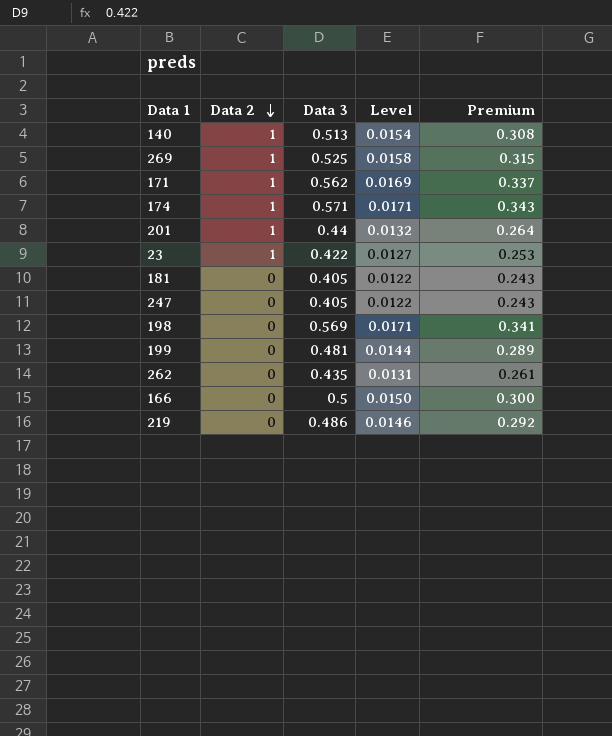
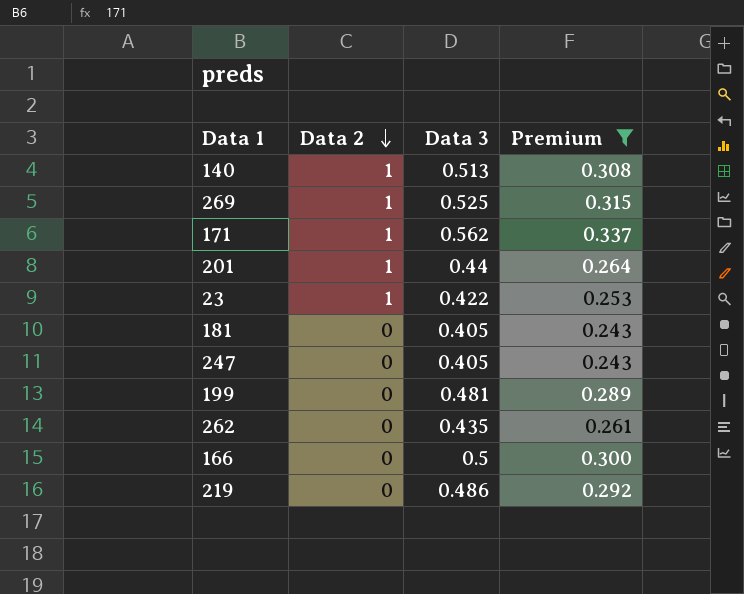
filter: none -> Premium <= 0.337
column Level | formula: [Data 3] * 0.03 -> none

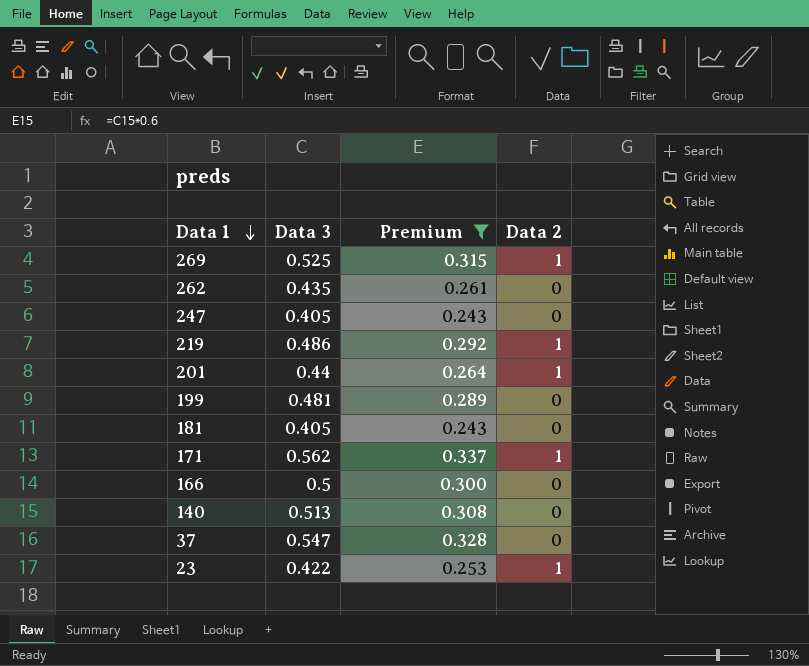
row order: Data 2 descending -> Data 1 descending
column Data 2 | position: 2 -> 4
219 | Data 2: 0 -> 1
140 | Data 2: 1 -> 0
row 37: none -> 0.547 | 0.328 | 0

